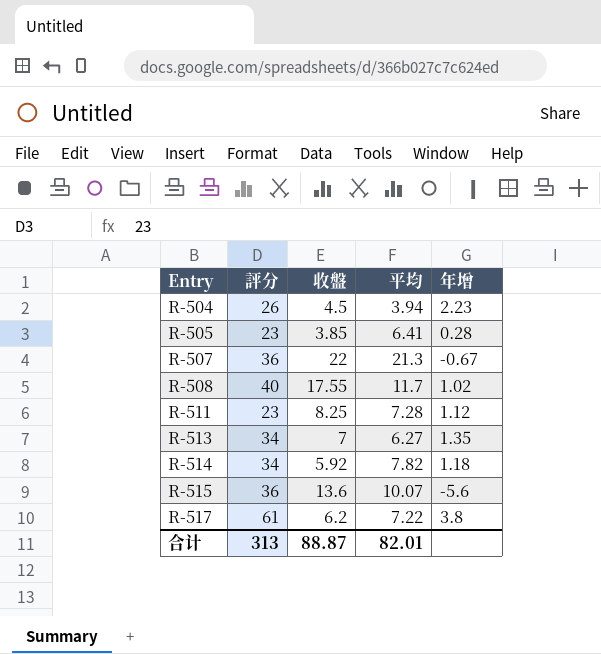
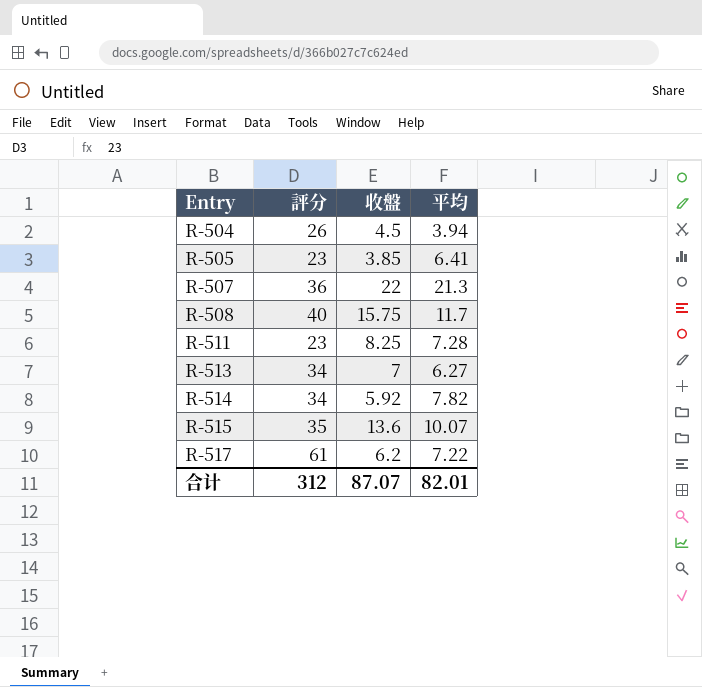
column 年增 | position: 5 -> none
R-508 | 收盤: 17.55 -> 15.75
R-515 | 評分: 36 -> 35
合计 | 評分: 313 -> 312
合计 | 收盤: 88.87 -> 87.07

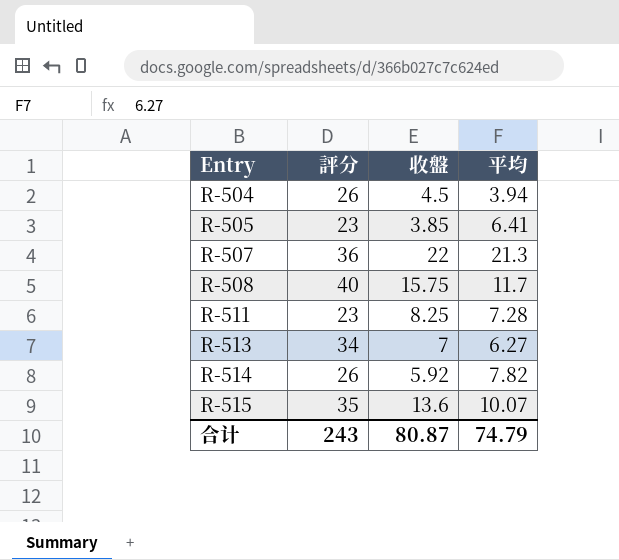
row R-517: 61 | 6.2 | 7.22 -> none
R-514 | 評分: 34 -> 26
合计 | 評分: 312 -> 243
合计 | 收盤: 87.07 -> 80.87
合计 | 平均: 82.01 -> 74.79

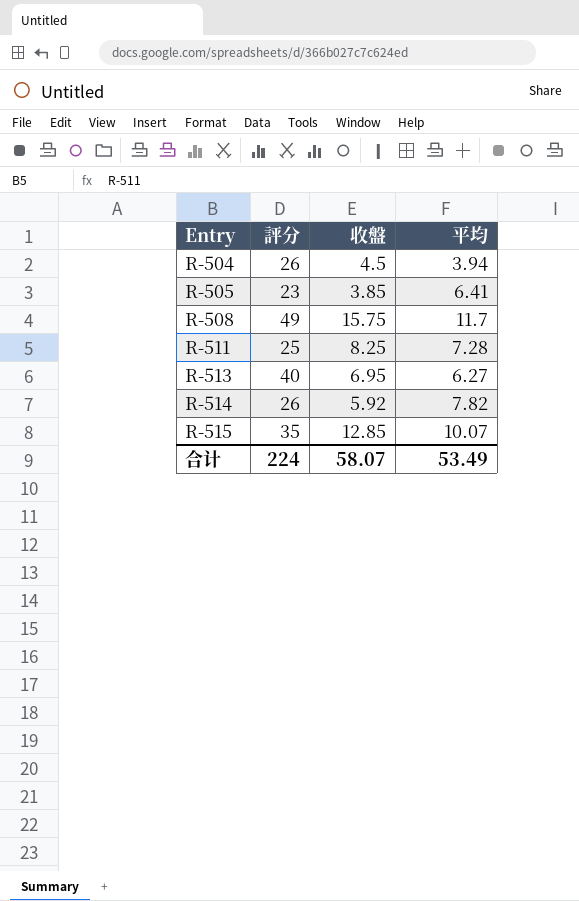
row R-507: 36 | 22 | 21.3 -> none
R-508 | 評分: 40 -> 49
R-511 | 評分: 23 -> 25
R-513 | 評分: 34 -> 40
R-513 | 收盤: 7 -> 6.95
R-515 | 收盤: 13.6 -> 12.85
合计 | 評分: 243 -> 224
合计 | 收盤: 80.87 -> 58.07
合计 | 平均: 74.79 -> 53.49

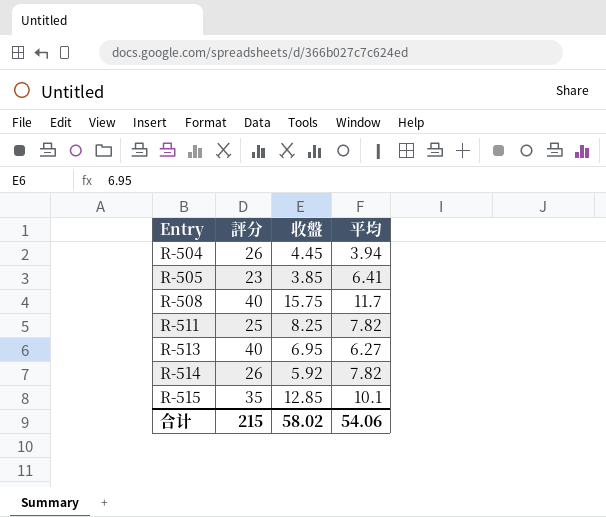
R-504 | 收盤: 4.5 -> 4.45
R-508 | 評分: 49 -> 40
R-511 | 平均: 7.28 -> 7.82
R-515 | 平均: 10.07 -> 10.1
合计 | 評分: 224 -> 215
合计 | 收盤: 58.07 -> 58.02
合计 | 平均: 53.49 -> 54.06

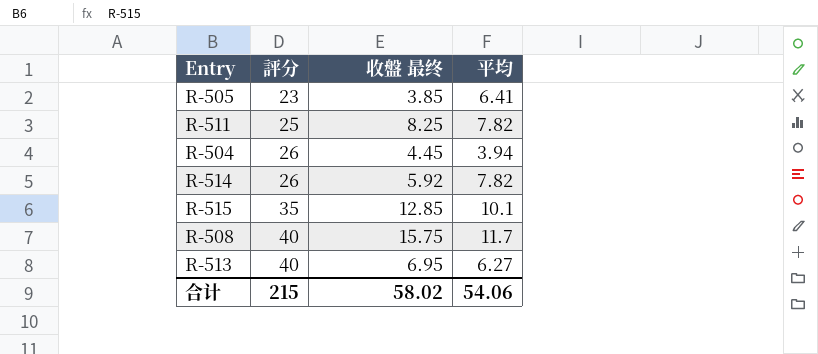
row order: Entry ascending -> 評分 ascending
column name: 收盤 -> 收盤 最终

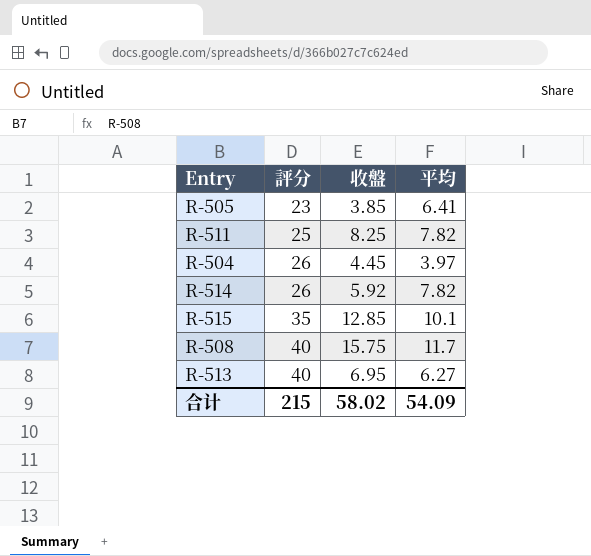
column name: 收盤 最终 -> 收盤
R-504 | 平均: 3.94 -> 3.97
合计 | 平均: 54.06 -> 54.09

